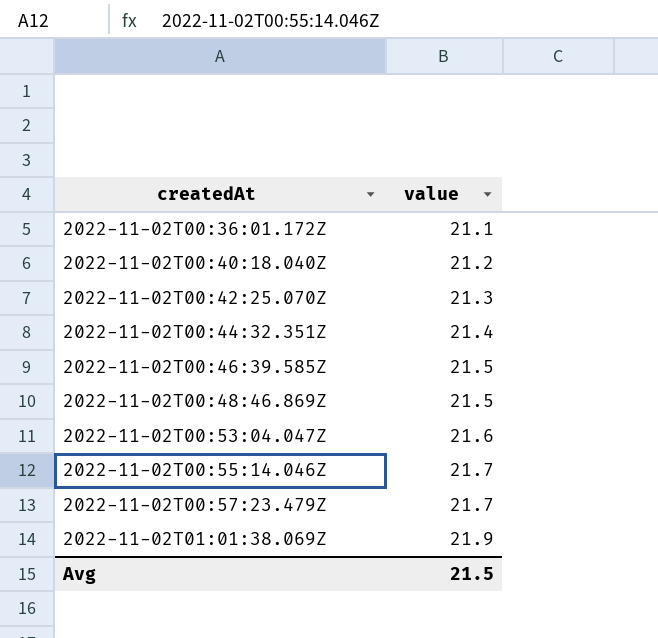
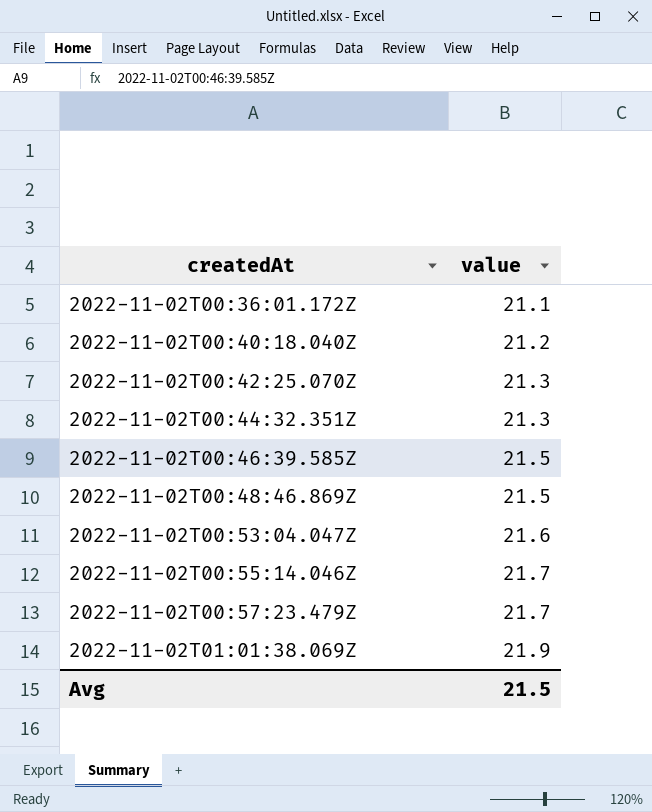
2022-11-02T00:44:32.351Z | value: 21.4 -> 21.3

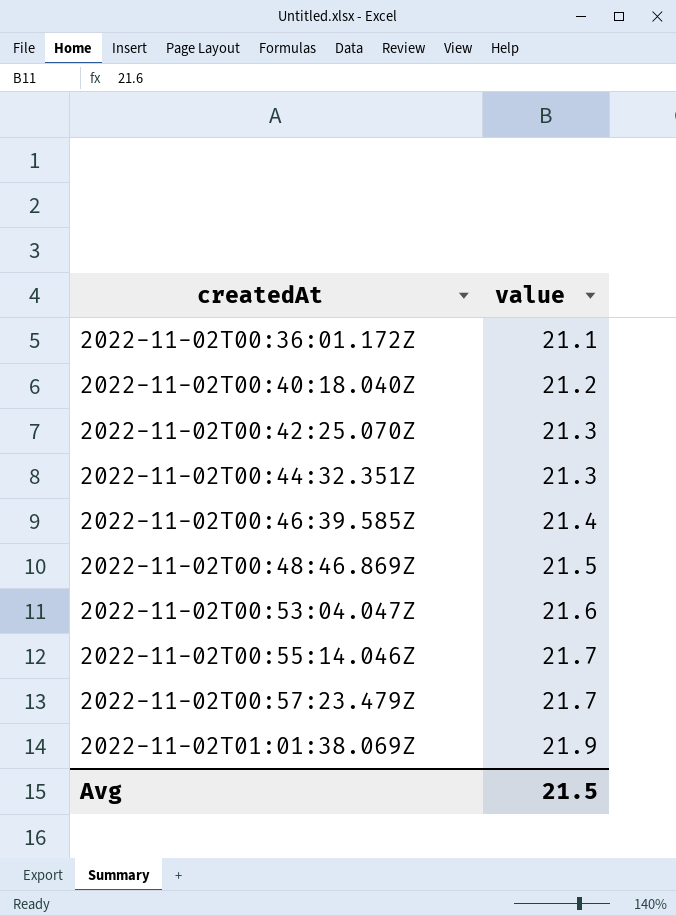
2022-11-02T00:46:39.585Z | value: 21.5 -> 21.4

